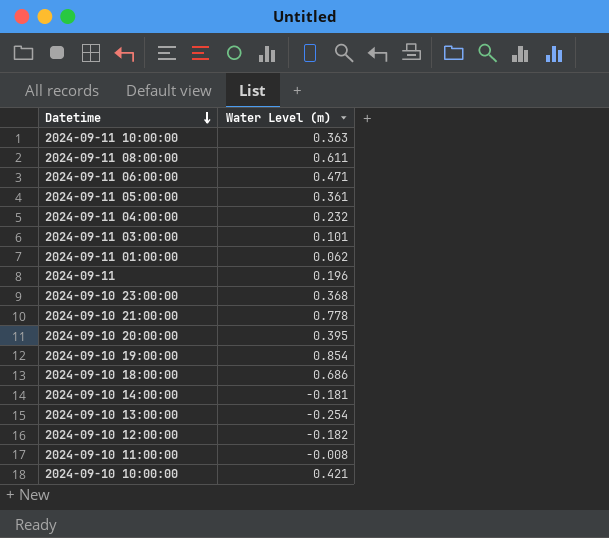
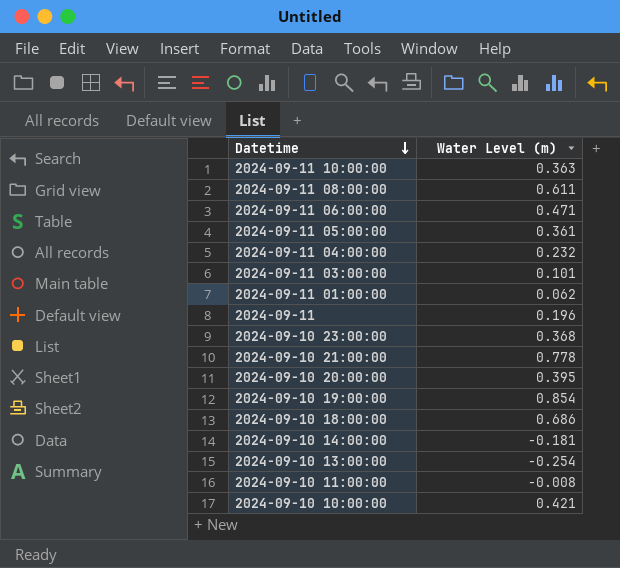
row 2024-09-10 12:00:00: -0.182 -> none

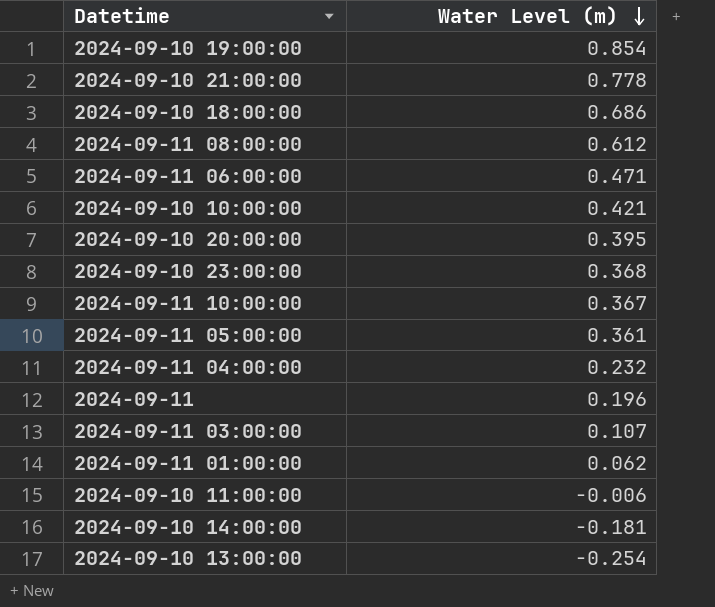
row order: Datetime descending -> Water Level (m) descending
2024-09-11 08:00:00 | Water Level (m): 0.611 -> 0.612
2024-09-11 10:00:00 | Water Level (m): 0.363 -> 0.367
2024-09-11 03:00:00 | Water Level (m): 0.101 -> 0.107
2024-09-10 11:00:00 | Water Level (m): -0.008 -> -0.006

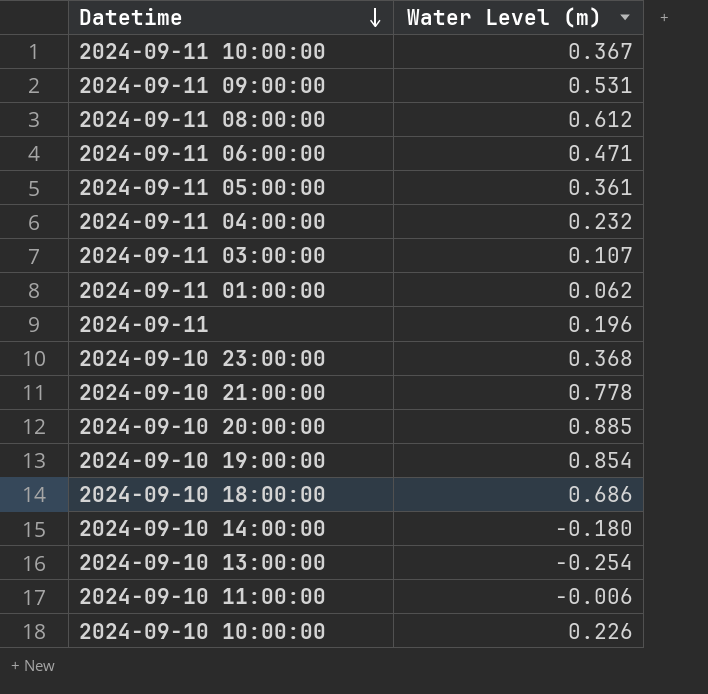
row order: Water Level (m) descending -> Datetime descending
row 2024-09-11 09:00:00: none -> 0.531
2024-09-10 20:00:00 | Water Level (m): 0.395 -> 0.885
2024-09-10 14:00:00 | Water Level (m): -0.181 -> -0.180
2024-09-10 10:00:00 | Water Level (m): 0.421 -> 0.226

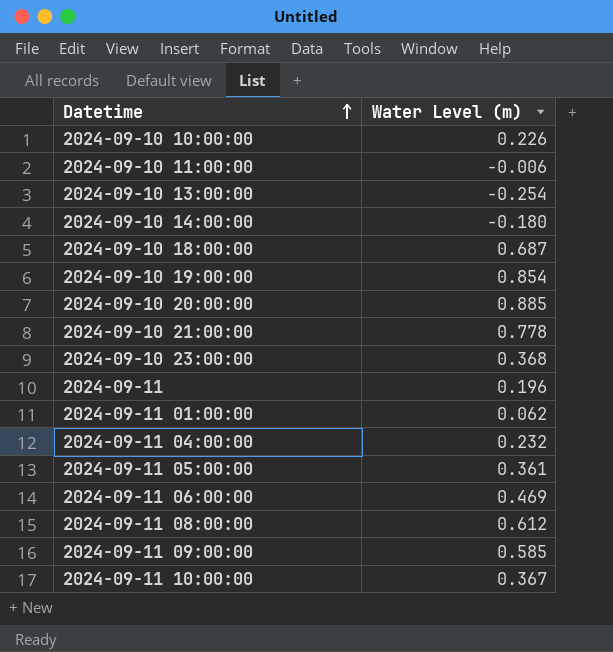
row order: Datetime descending -> Datetime ascending
row 2024-09-11 03:00:00: 0.107 -> none
2024-09-10 18:00:00 | Water Level (m): 0.686 -> 0.687
2024-09-11 06:00:00 | Water Level (m): 0.471 -> 0.469
2024-09-11 09:00:00 | Water Level (m): 0.531 -> 0.585

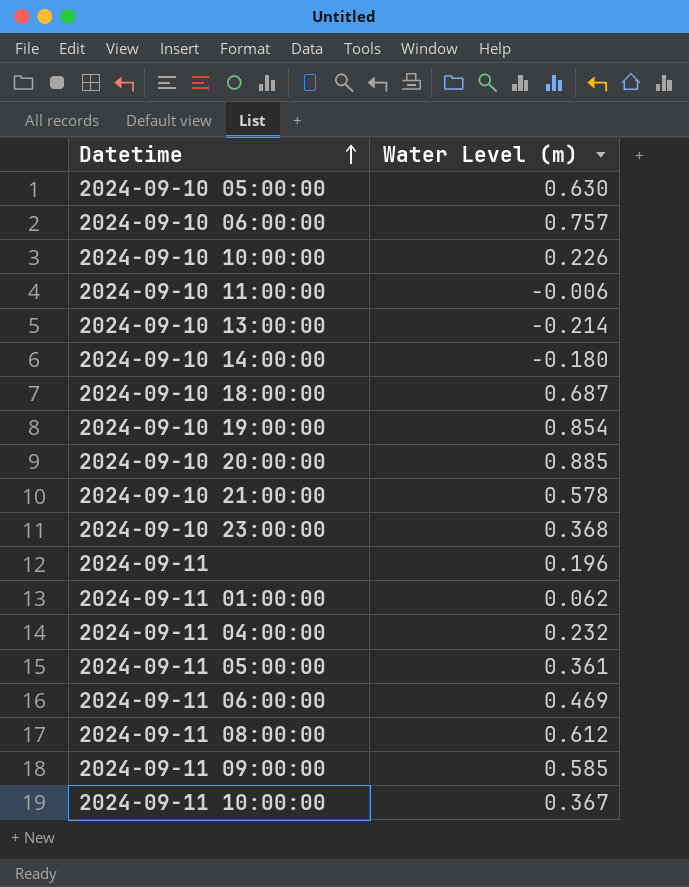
row 2024-09-10 05:00:00: none -> 0.630
row 2024-09-10 06:00:00: none -> 0.757
2024-09-10 13:00:00 | Water Level (m): -0.254 -> -0.214
2024-09-10 21:00:00 | Water Level (m): 0.778 -> 0.578

